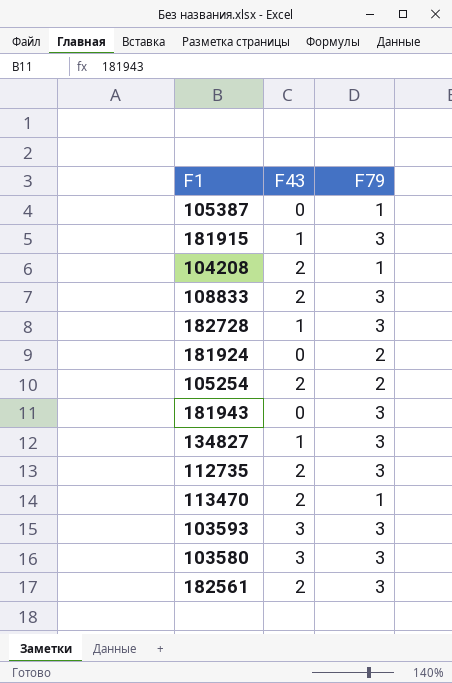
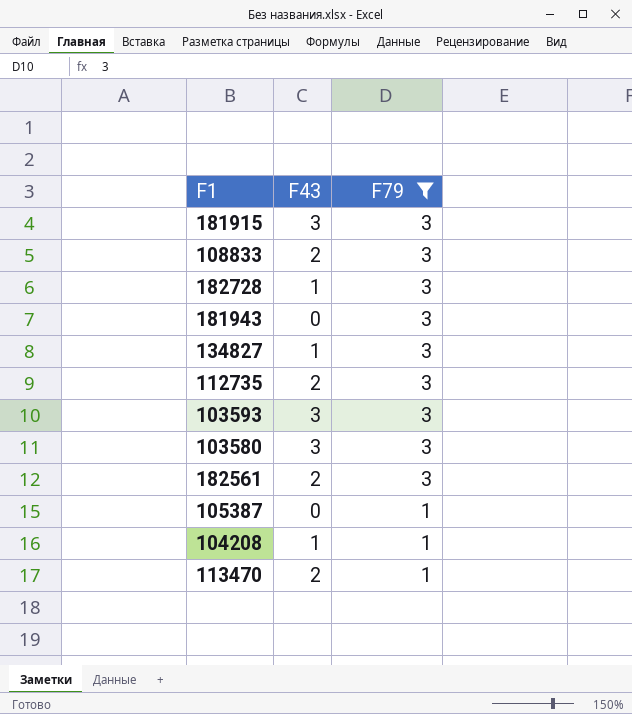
filter: none -> F79 != 2
row order: none -> F79 descending
181915 | F43: 1 -> 3
104208 | F43: 2 -> 1

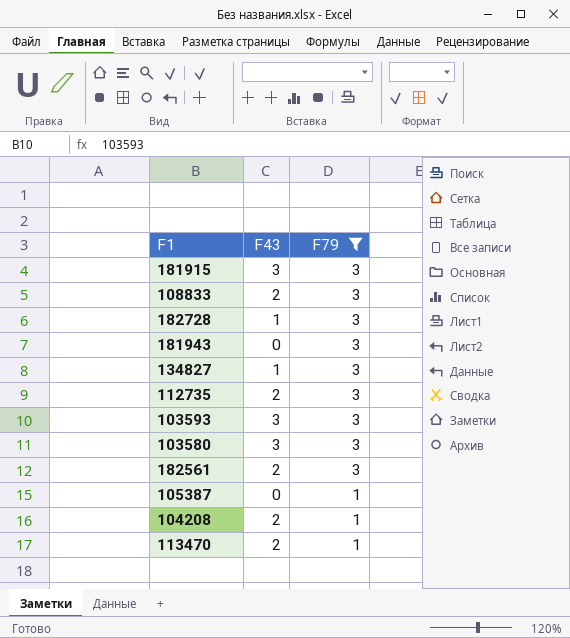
104208 | F43: 1 -> 2

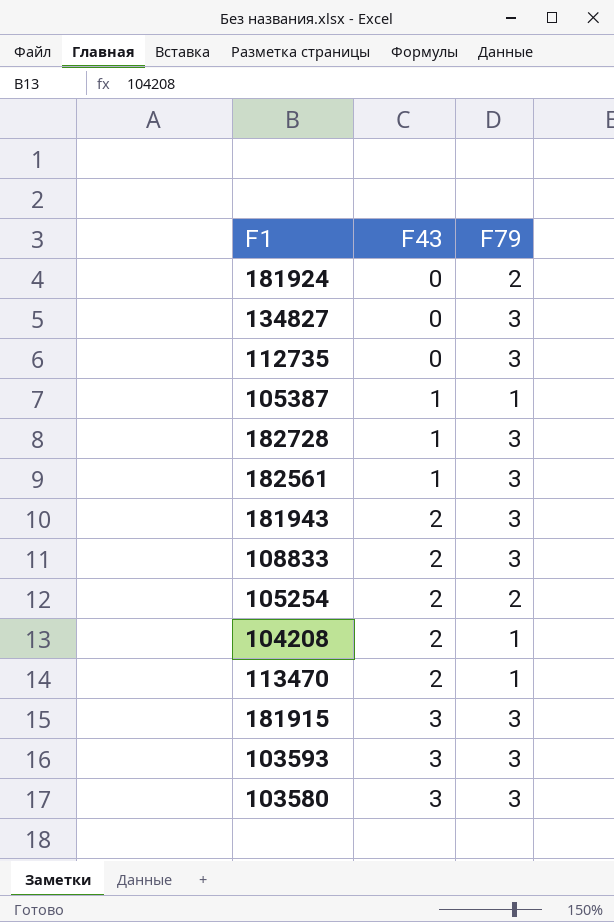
filter: F79 != 2 -> none
row order: F79 descending -> F43 ascending
134827 | F43: 1 -> 0
112735 | F43: 2 -> 0
105387 | F43: 0 -> 1
182561 | F43: 2 -> 1
181943 | F43: 0 -> 2

